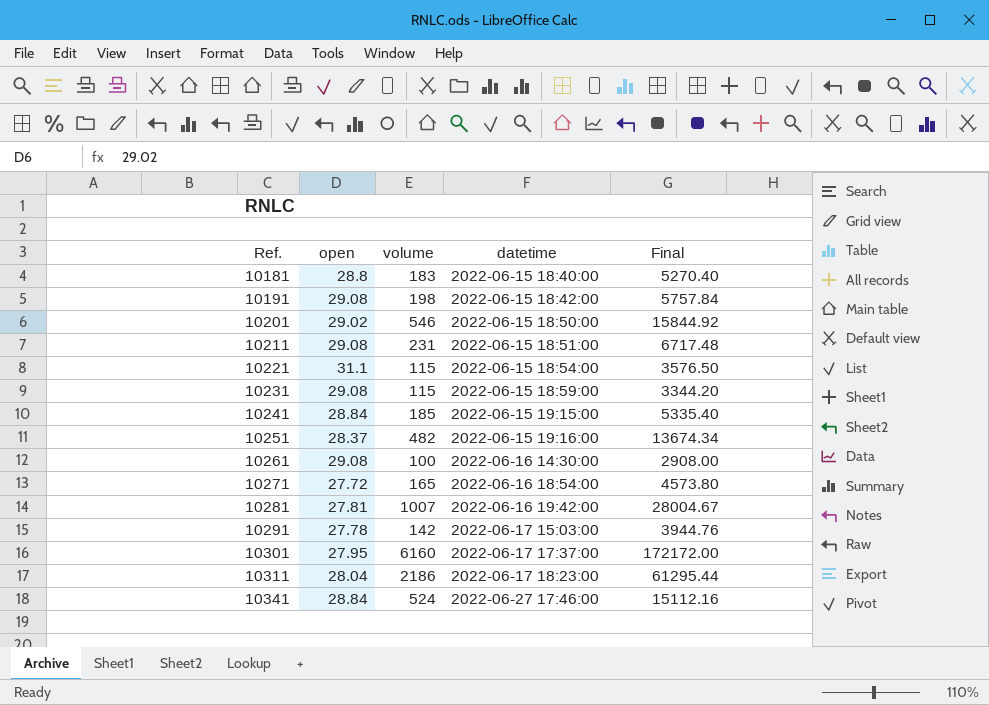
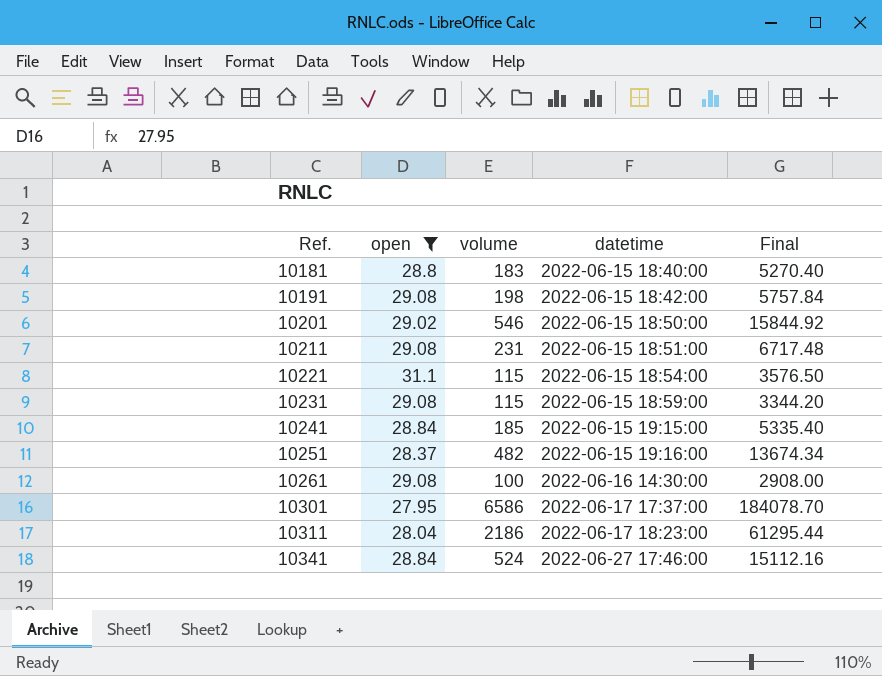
filter: none -> open >= 27.95
10301 | volume: 6160 -> 6586
10301 | Final: 172172.00 -> 184078.70

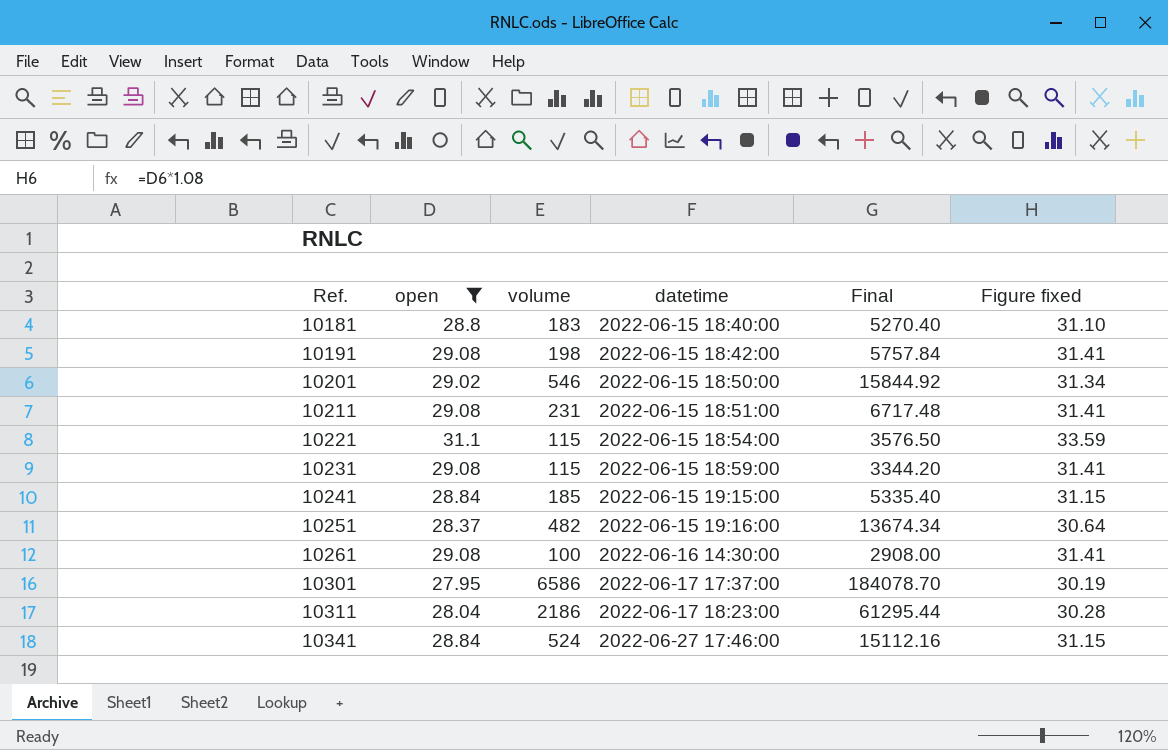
column Figure fixed | formula: none -> [open] * 1.08

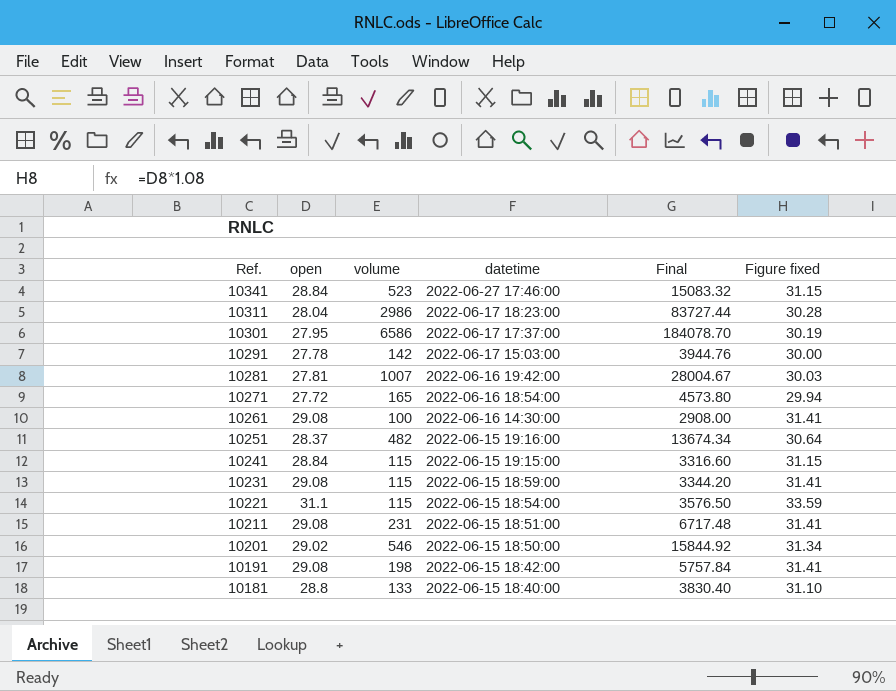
filter: open >= 27.95 -> none
row order: Ref. ascending -> Ref. descending
10341 | volume: 524 -> 523
10341 | Final: 15112.16 -> 15083.32
10311 | volume: 2186 -> 2986
10311 | Final: 61295.44 -> 83727.44
10241 | volume: 185 -> 115
10241 | Final: 5335.40 -> 3316.60
10181 | volume: 183 -> 133
10181 | Final: 5270.40 -> 3830.40

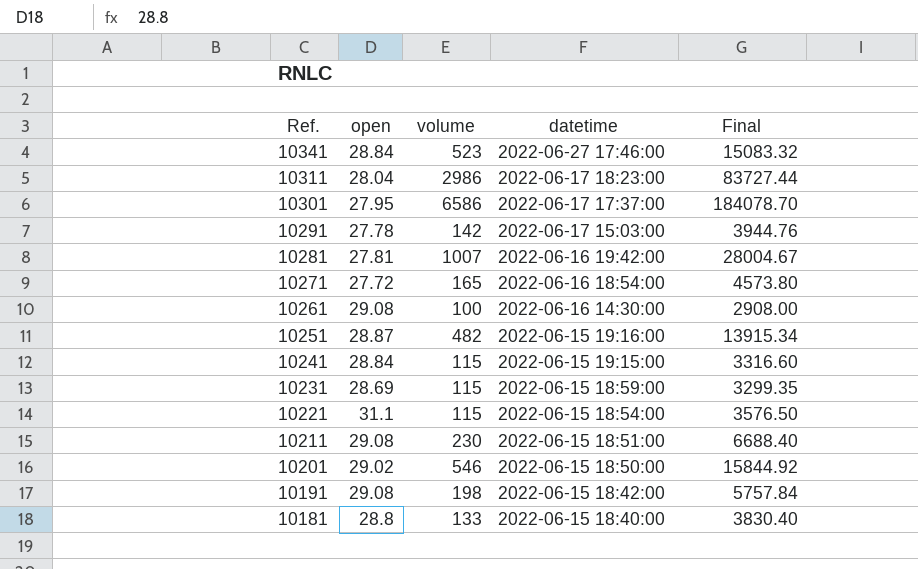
column Figure fixed | formula: [open] * 1.08 -> none
10251 | open: 28.37 -> 28.87
10251 | Final: 13674.34 -> 13915.34
10231 | open: 29.08 -> 28.69
10231 | Final: 3344.20 -> 3299.35
10211 | volume: 231 -> 230
10211 | Final: 6717.48 -> 6688.40

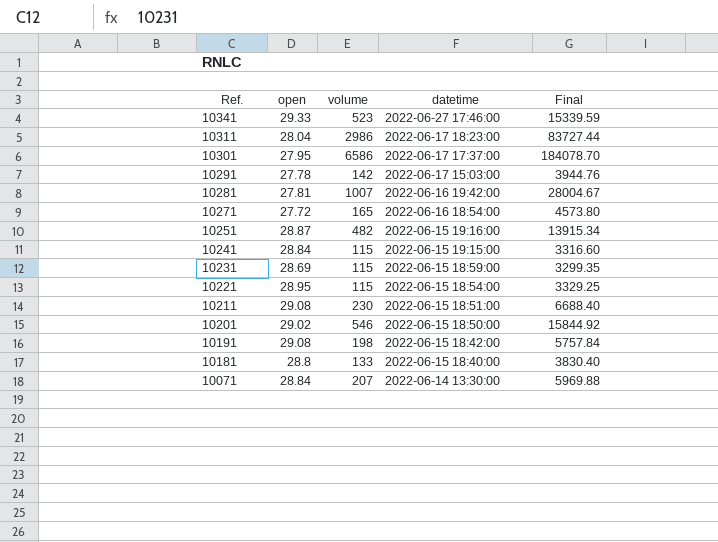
row 10261: 29.08 | 100 | 2022-06-16 14:30:00 | 2908.00 -> none
10341 | open: 28.84 -> 29.33
10341 | Final: 15083.32 -> 15339.59
10221 | open: 31.1 -> 28.95
10221 | Final: 3576.50 -> 3329.25
row 10071: none -> 28.84 | 207 | 2022-06-14 13:30:00 | 5969.88

